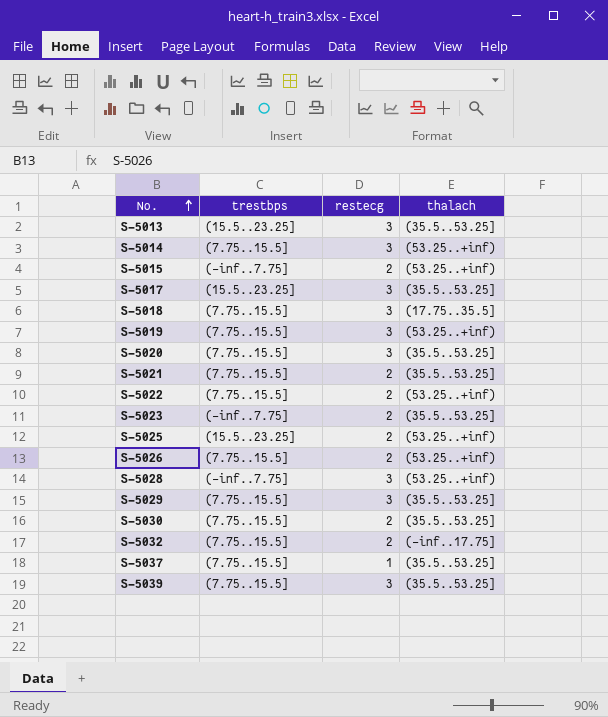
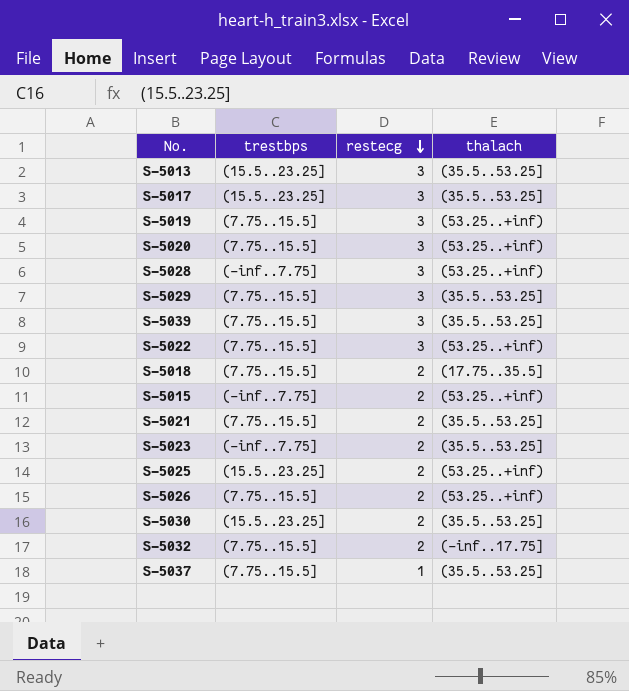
row order: No. ascending -> restecg descending
row S-5014: (7.75..15.5] | 3 | (53.25..+inf) -> none
S-5020 | thalach: (35.5..53.25] -> (53.25..+inf)
S-5022 | restecg: 2 -> 3
S-5018 | restecg: 3 -> 2
S-5030 | trestbps: (7.75..15.5] -> (15.5..23.25]

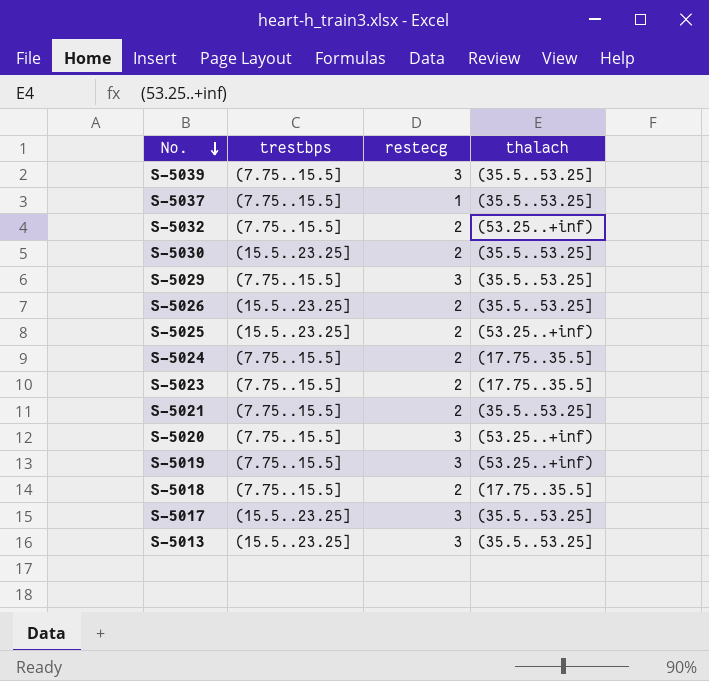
row order: restecg descending -> No. descending
row S-5028: (-inf..7.75] | 3 | (53.25..+inf) -> none
row S-5022: (7.75..15.5] | 3 | (53.25..+inf) -> none
row S-5015: (-inf..7.75] | 2 | (53.25..+inf) -> none
S-5032 | thalach: (-inf..17.75] -> (53.25..+inf)
S-5026 | trestbps: (7.75..15.5] -> (15.5..23.25]
S-5026 | thalach: (53.25..+inf) -> (35.5..53.25]
row S-5024: none -> (7.75..15.5] | 2 | (17.75..35.5]
S-5023 | trestbps: (-inf..7.75] -> (7.75..15.5]
S-5023 | thalach: (35.5..53.25] -> (17.75..35.5]

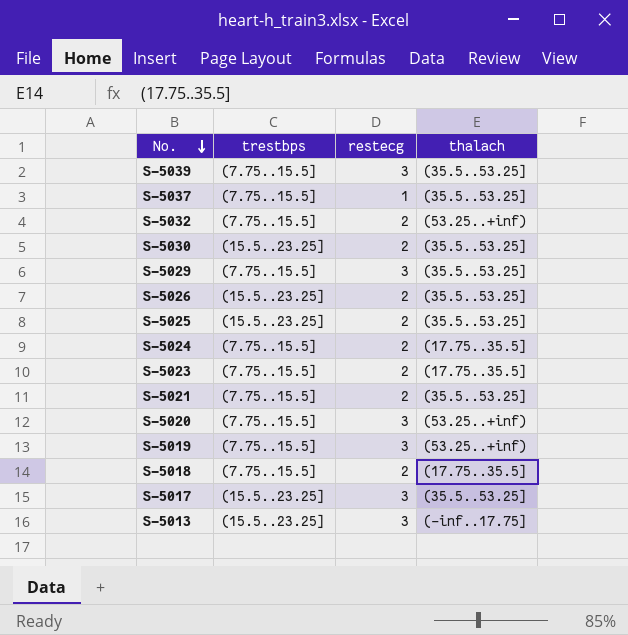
S-5025 | thalach: (53.25..+inf) -> (35.5..53.25]
S-5013 | thalach: (35.5..53.25] -> (-inf..17.75]

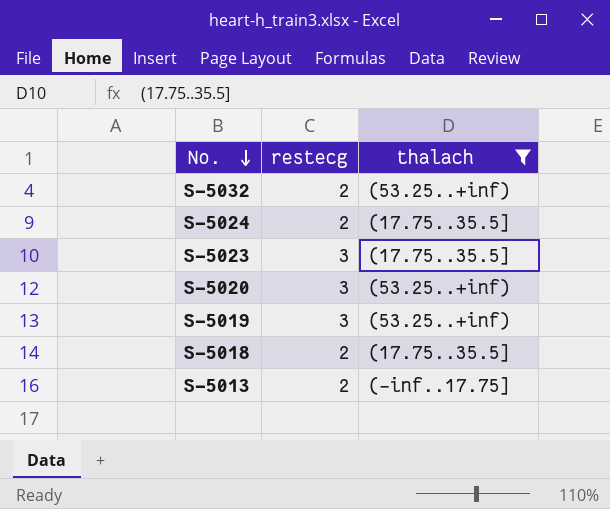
filter: none -> thalach != (35.5..53.25]
column trestbps | position: 2 -> none
S-5023 | restecg: 2 -> 3
S-5013 | restecg: 3 -> 2

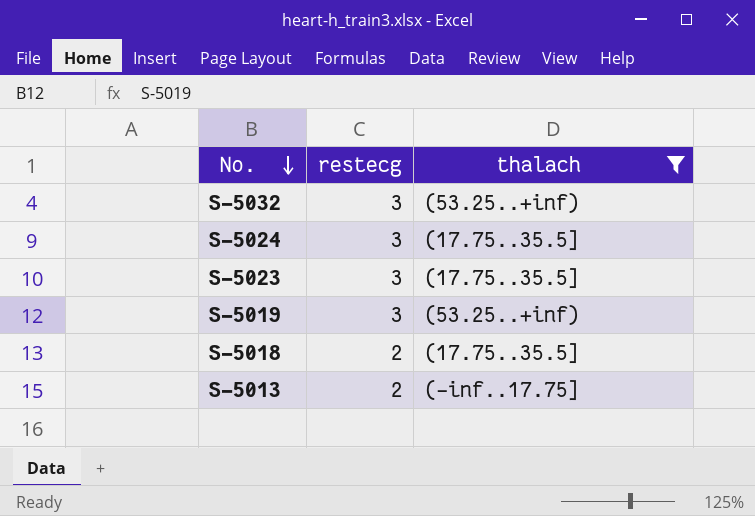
row S-5020: 3 | (53.25..+inf) -> none
S-5032 | restecg: 2 -> 3
S-5024 | restecg: 2 -> 3

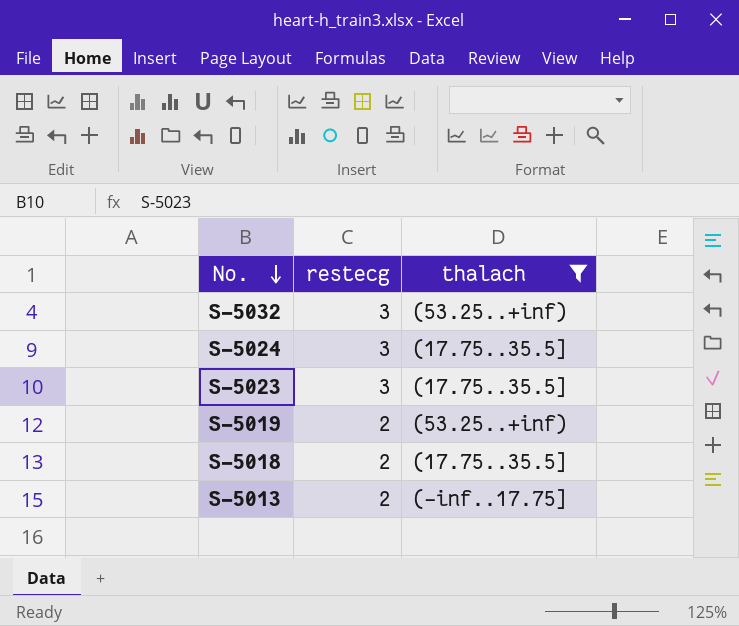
S-5019 | restecg: 3 -> 2

